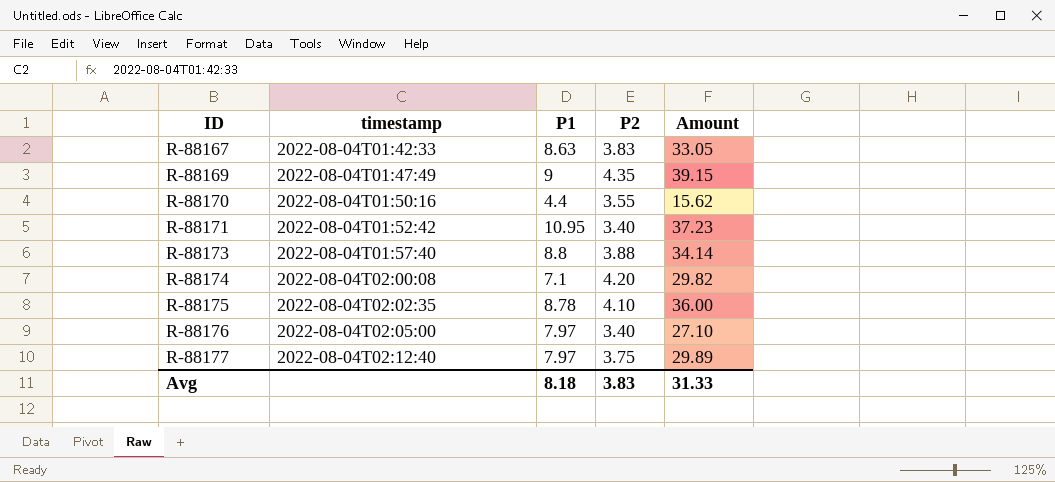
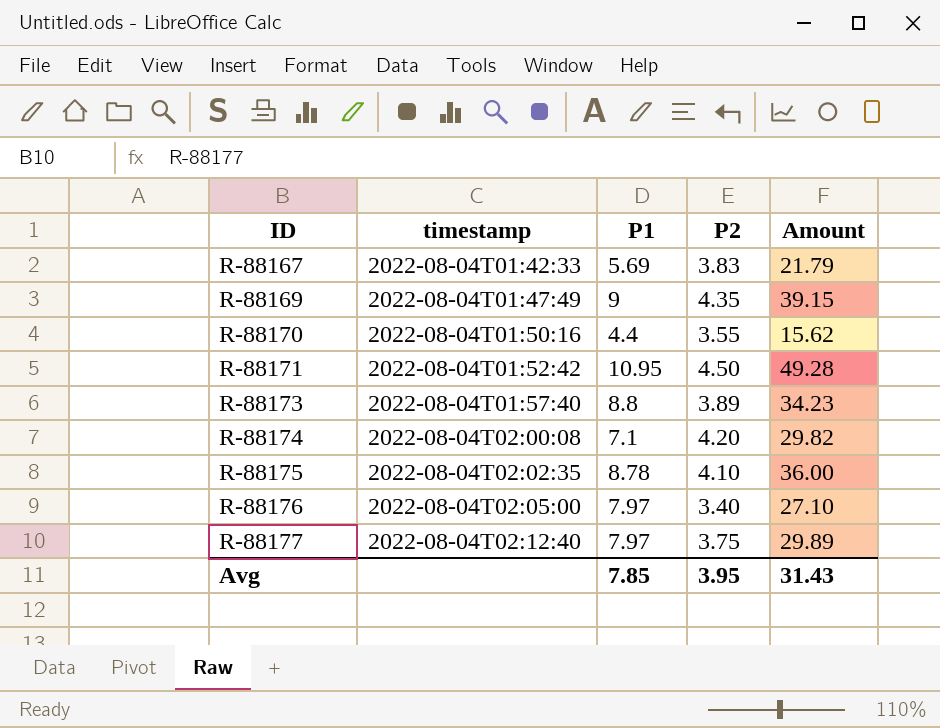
R-88167 | P1: 8.63 -> 5.69
R-88167 | Amount: 33.05 -> 21.79
R-88171 | P2: 3.40 -> 4.50
R-88171 | Amount: 37.23 -> 49.28
R-88173 | P2: 3.88 -> 3.89
R-88173 | Amount: 34.14 -> 34.23
Avg | P1: 8.18 -> 7.85
Avg | P2: 3.83 -> 3.95
Avg | Amount: 31.33 -> 31.43

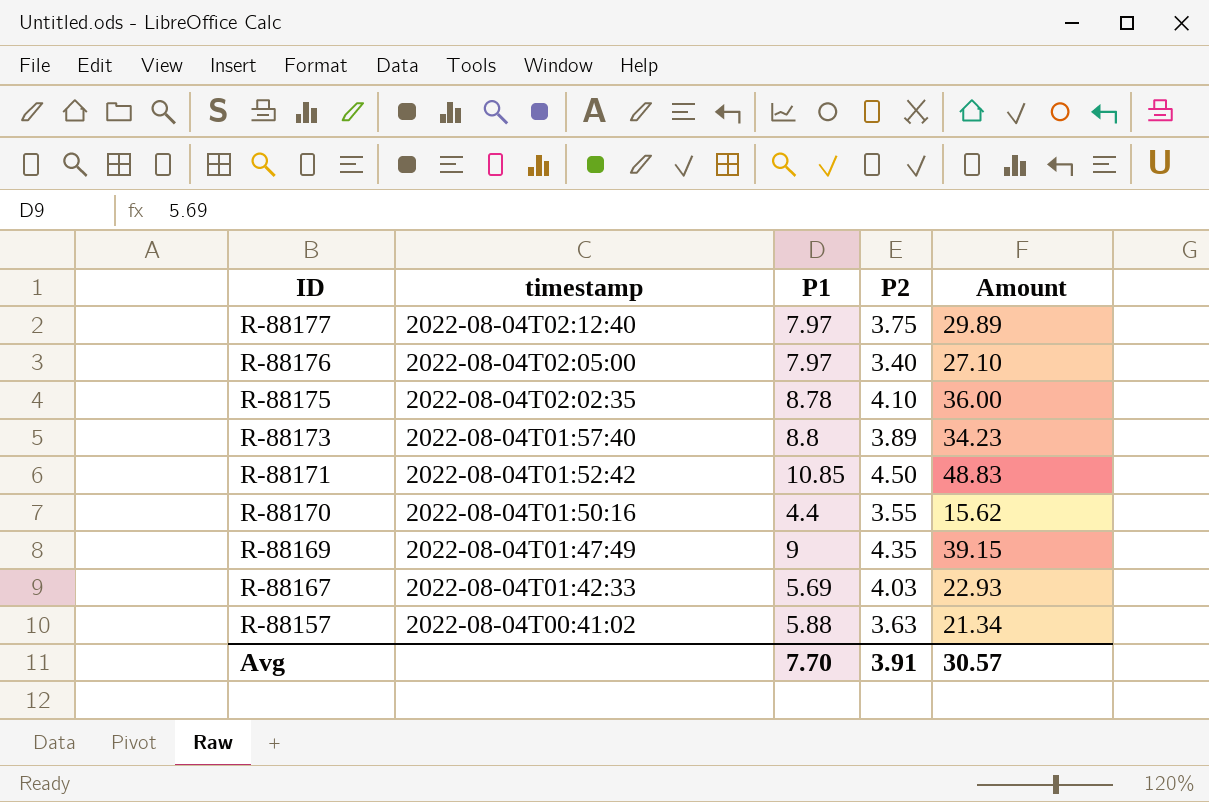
row order: ID ascending -> ID descending
row R-88174: 2022-08-04T02:00:08 | 7.1 | 4.20 | 29.82 -> none
R-88171 | P1: 10.95 -> 10.85
R-88171 | Amount: 49.28 -> 48.83
R-88167 | P2: 3.83 -> 4.03
R-88167 | Amount: 21.79 -> 22.93
row R-88157: none -> 2022-08-04T00:41:02 | 5.88 | 3.63 | 21.34
Avg | P1: 7.85 -> 7.70
Avg | P2: 3.95 -> 3.91
Avg | Amount: 31.43 -> 30.57

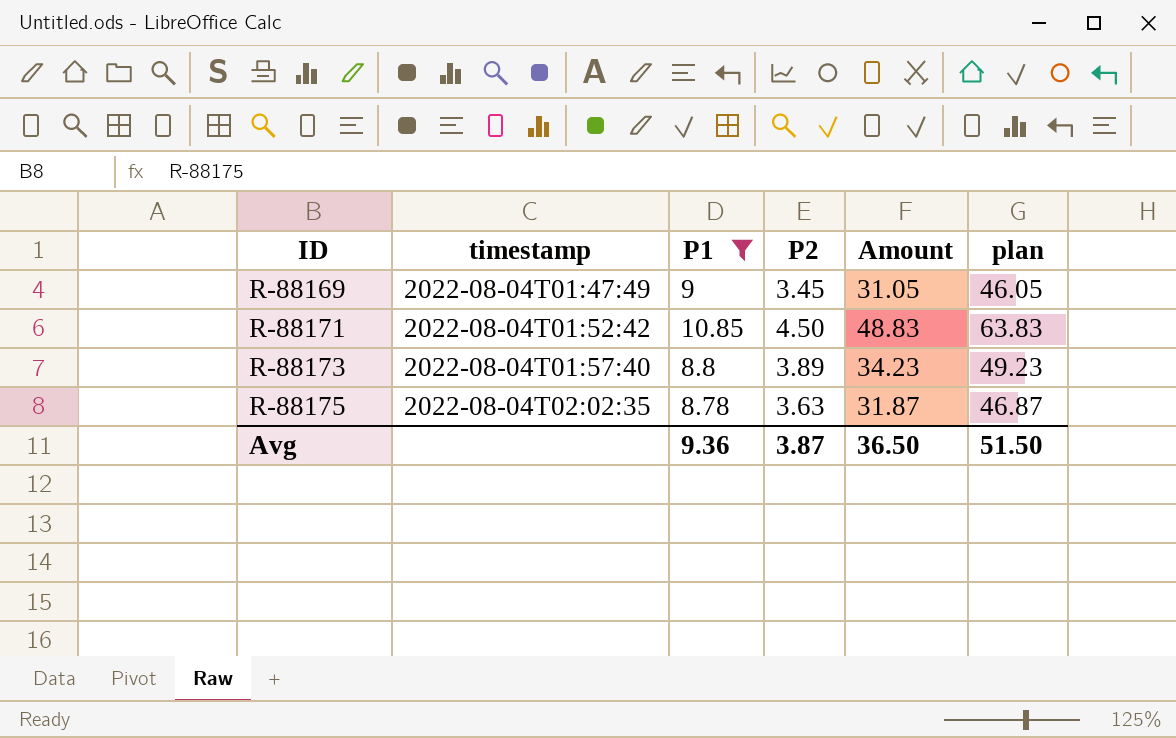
filter: none -> P1 >= 8.78
row order: ID descending -> ID ascending
column plan | formula: none -> [Amount] + 15
R-88169 | P2: 4.35 -> 3.45
R-88169 | Amount: 39.15 -> 31.05
R-88175 | P2: 4.10 -> 3.63
R-88175 | Amount: 36.00 -> 31.87
Avg | P1: 7.70 -> 9.36
Avg | P2: 3.91 -> 3.87
Avg | Amount: 30.57 -> 36.50

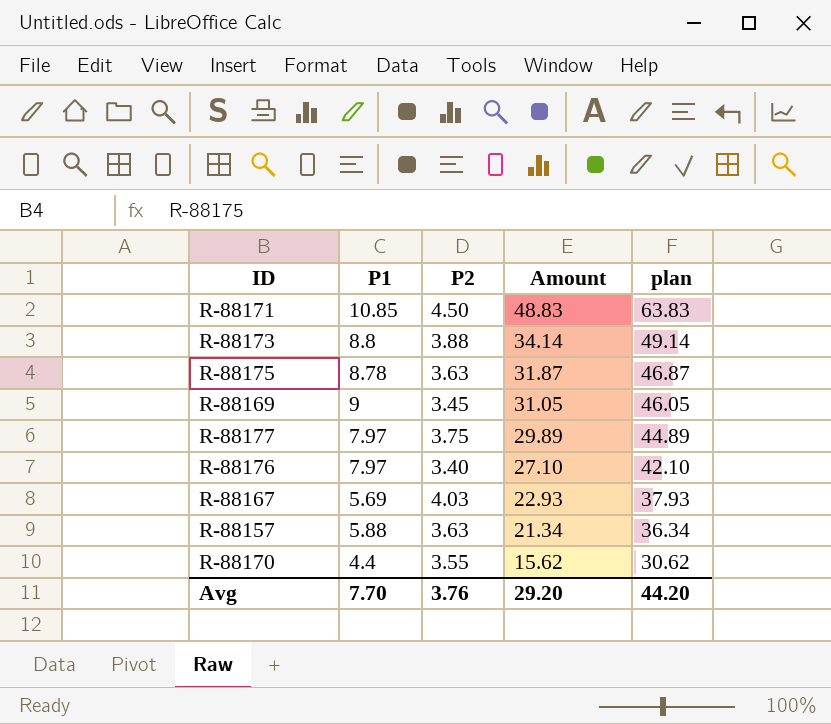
filter: P1 >= 8.78 -> none
row order: ID ascending -> Amount descending
column timestamp | position: 2 -> none
R-88173 | P2: 3.89 -> 3.88
R-88173 | Amount: 34.23 -> 34.14
R-88173 | plan: 49.23 -> 49.14
Avg | P1: 9.36 -> 7.70
Avg | P2: 3.87 -> 3.76
Avg | Amount: 36.50 -> 29.20
Avg | plan: 51.50 -> 44.20

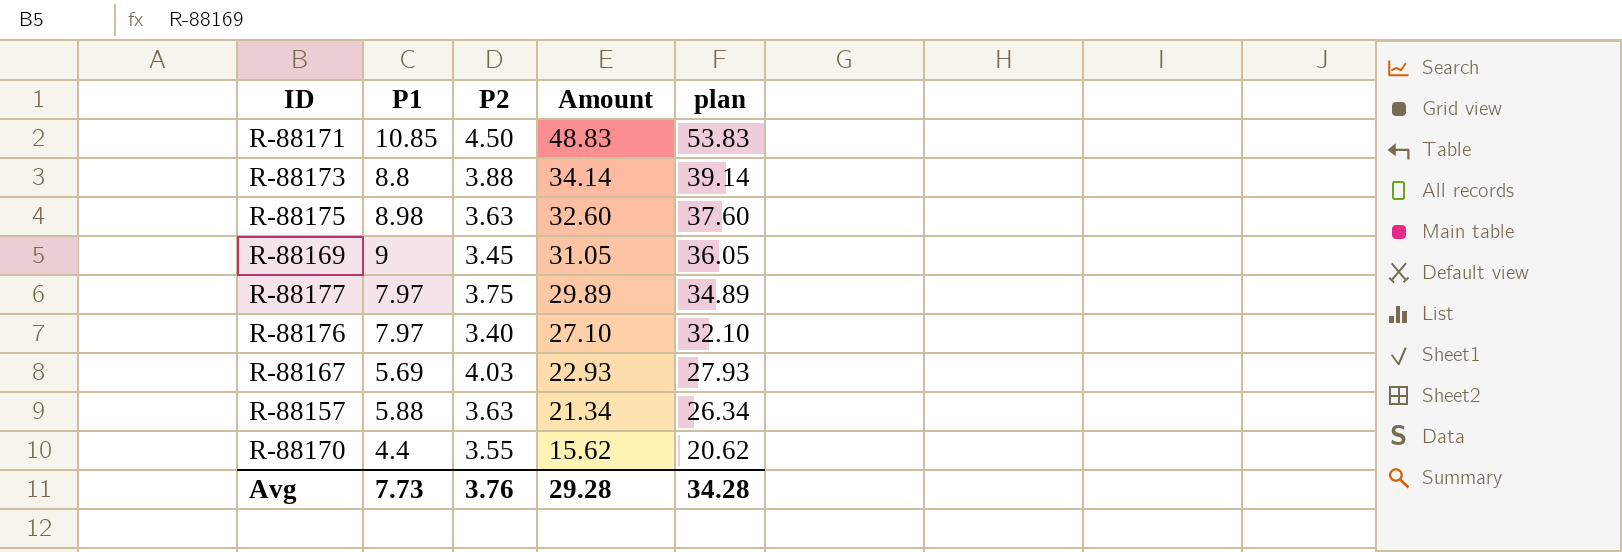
column plan | formula: [Amount] + 15 -> [Amount] + 5
R-88175 | P1: 8.78 -> 8.98
R-88175 | Amount: 31.87 -> 32.60
Avg | P1: 7.70 -> 7.73
Avg | Amount: 29.20 -> 29.28
Avg | plan: 44.20 -> 34.28

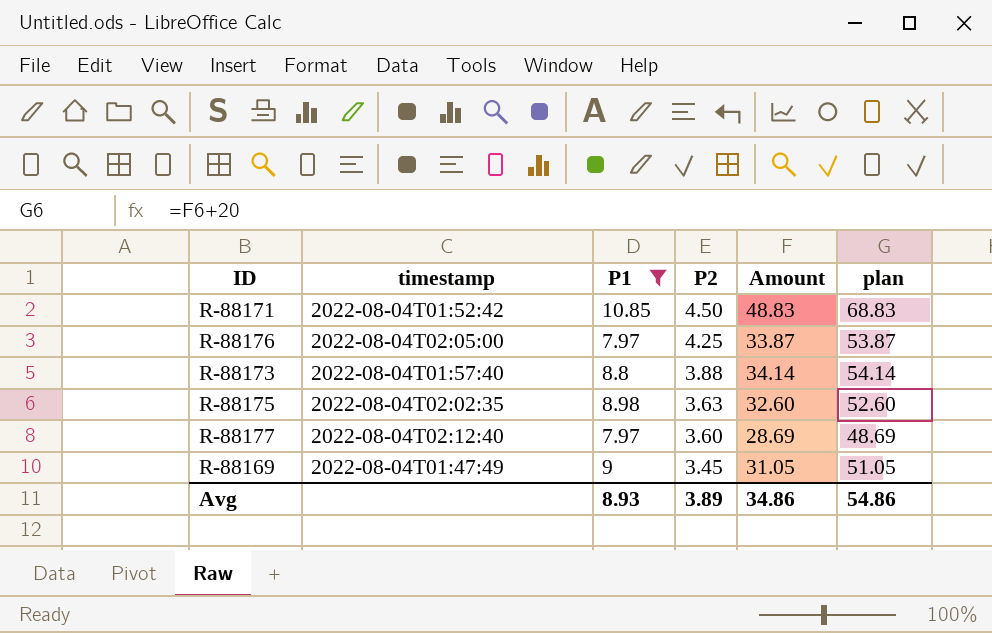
filter: none -> P1 >= 7.97
row order: Amount descending -> P2 descending
column timestamp | position: none -> 2
column plan | formula: [Amount] + 5 -> [Amount] + 20
R-88176 | P2: 3.40 -> 4.25
R-88176 | Amount: 27.10 -> 33.87
R-88177 | P2: 3.75 -> 3.60
R-88177 | Amount: 29.89 -> 28.69
Avg | P1: 7.73 -> 8.93
Avg | P2: 3.76 -> 3.89
Avg | Amount: 29.28 -> 34.86
Avg | plan: 34.28 -> 54.86

